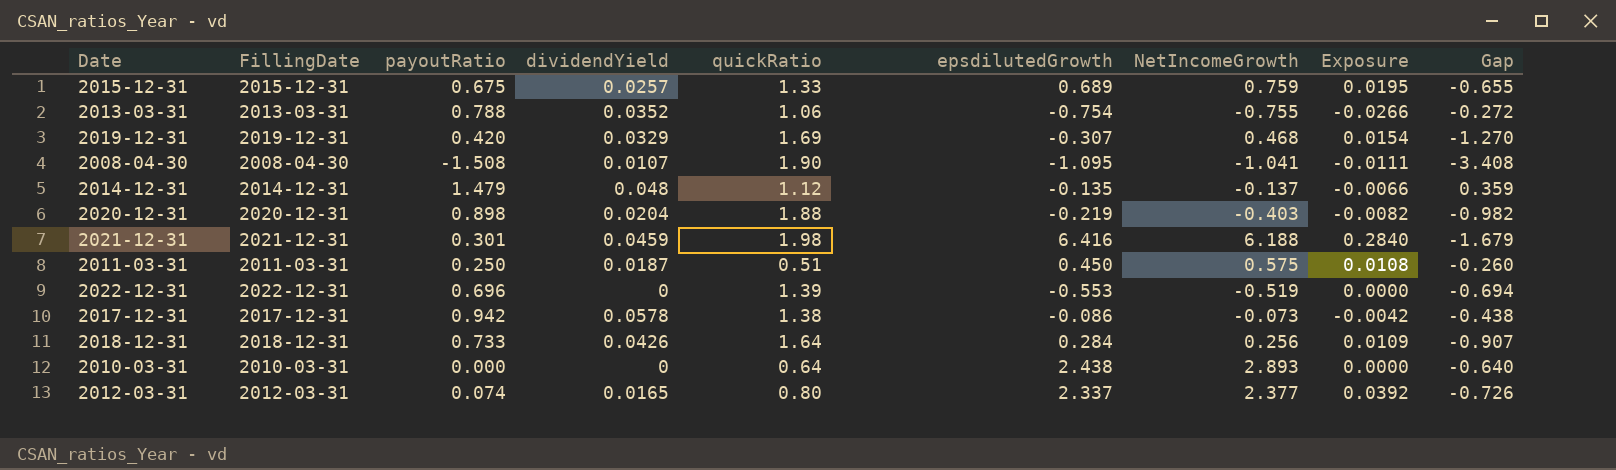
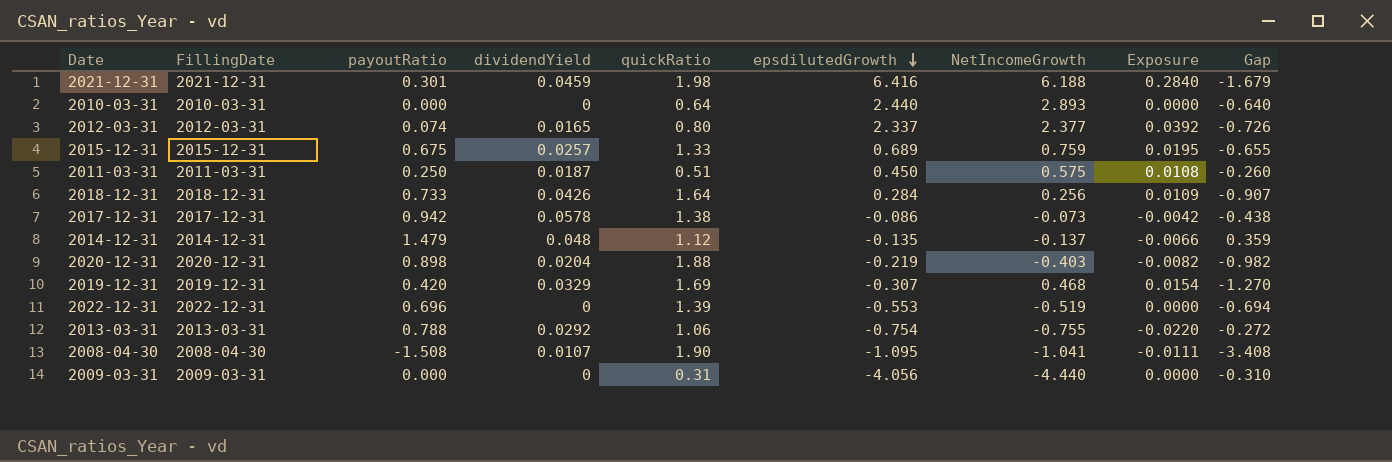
row order: none -> epsdilutedGrowth descending
2010-03-31 | epsdilutedGrowth: 2.438 -> 2.440
2013-03-31 | dividendYield: 0.0352 -> 0.0292
2013-03-31 | Exposure: -0.0266 -> -0.0220
row 2009-03-31: none -> 2009-03-31 | 0.000 | 0 | 0.31 | -4.056 | -4.440 | 0.0000 | -0.310

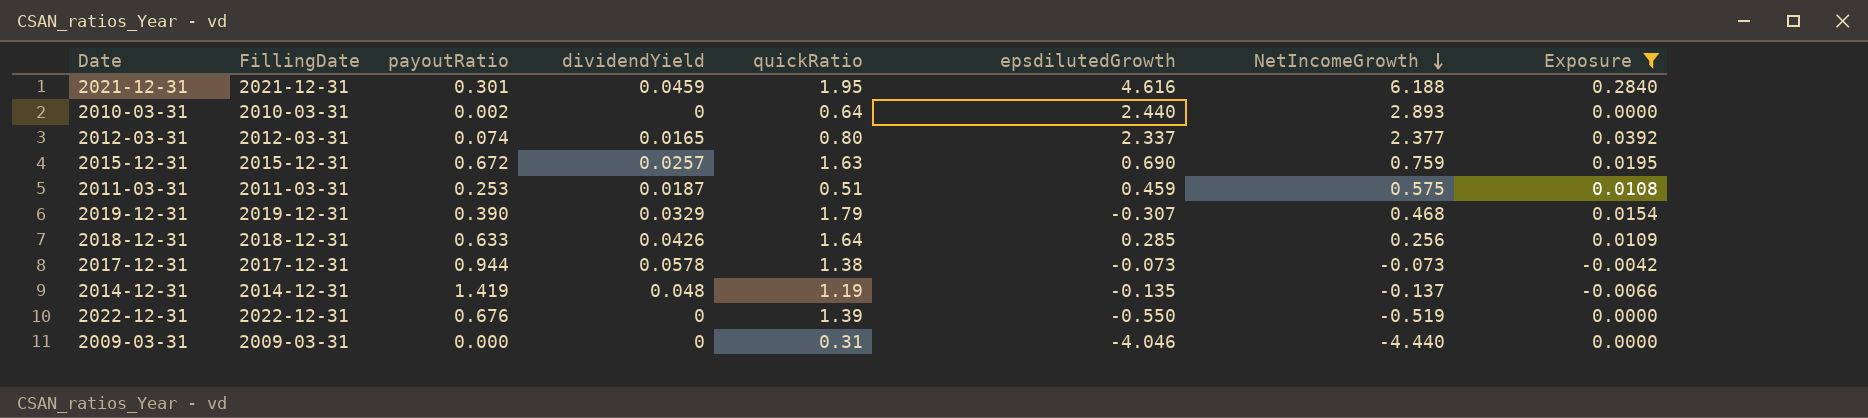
filter: none -> Exposure >= -0.0066
row order: epsdilutedGrowth descending -> NetIncomeGrowth descending
column Gap | formula: [payoutRatio] - [quickRatio] -> none
2021-12-31 | quickRatio: 1.98 -> 1.95
2021-12-31 | epsdilutedGrowth: 6.416 -> 4.616
2010-03-31 | payoutRatio: 0.000 -> 0.002
2015-12-31 | payoutRatio: 0.675 -> 0.672
2015-12-31 | quickRatio: 1.33 -> 1.63
2015-12-31 | epsdilutedGrowth: 0.689 -> 0.690
2011-03-31 | payoutRatio: 0.250 -> 0.253
2011-03-31 | epsdilutedGrowth: 0.450 -> 0.459
2019-12-31 | payoutRatio: 0.420 -> 0.390
2019-12-31 | quickRatio: 1.69 -> 1.79
2018-12-31 | payoutRatio: 0.733 -> 0.633
2018-12-31 | epsdilutedGrowth: 0.284 -> 0.285
2017-12-31 | payoutRatio: 0.942 -> 0.944
2017-12-31 | epsdilutedGrowth: -0.086 -> -0.073
2014-12-31 | payoutRatio: 1.479 -> 1.419
2014-12-31 | quickRatio: 1.12 -> 1.19
2022-12-31 | payoutRatio: 0.696 -> 0.676
2022-12-31 | epsdilutedGrowth: -0.553 -> -0.550
2009-03-31 | epsdilutedGrowth: -4.056 -> -4.046

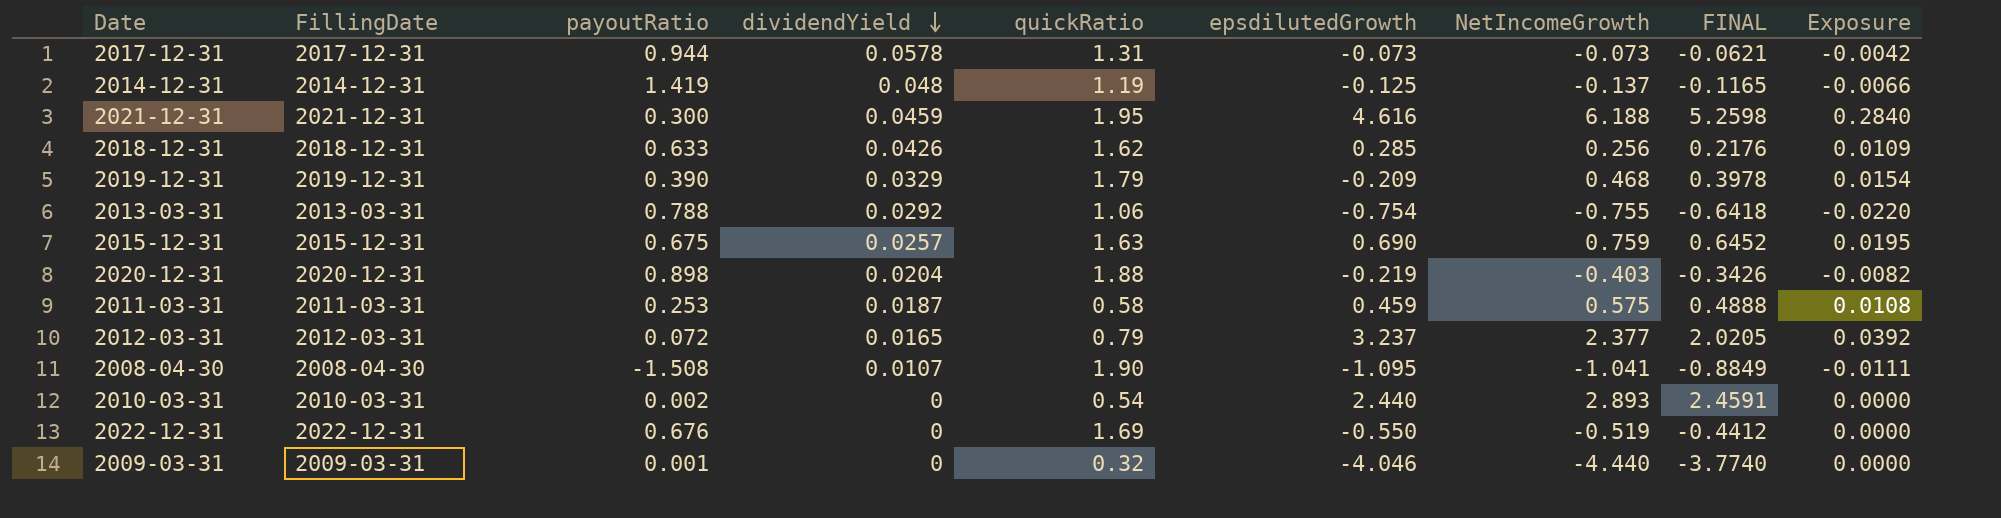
filter: Exposure >= -0.0066 -> none
row order: NetIncomeGrowth descending -> dividendYield descending
column FINAL | formula: none -> [NetIncomeGrowth] * 0.85
2017-12-31 | quickRatio: 1.38 -> 1.31
2014-12-31 | epsdilutedGrowth: -0.135 -> -0.125
2021-12-31 | payoutRatio: 0.301 -> 0.300
2018-12-31 | quickRatio: 1.64 -> 1.62
2019-12-31 | epsdilutedGrowth: -0.307 -> -0.209
2015-12-31 | payoutRatio: 0.672 -> 0.675
2011-03-31 | quickRatio: 0.51 -> 0.58
2012-03-31 | payoutRatio: 0.074 -> 0.072
2012-03-31 | quickRatio: 0.80 -> 0.79
2012-03-31 | epsdilutedGrowth: 2.337 -> 3.237
2010-03-31 | quickRatio: 0.64 -> 0.54
2022-12-31 | quickRatio: 1.39 -> 1.69
2009-03-31 | payoutRatio: 0.000 -> 0.001
2009-03-31 | quickRatio: 0.31 -> 0.32

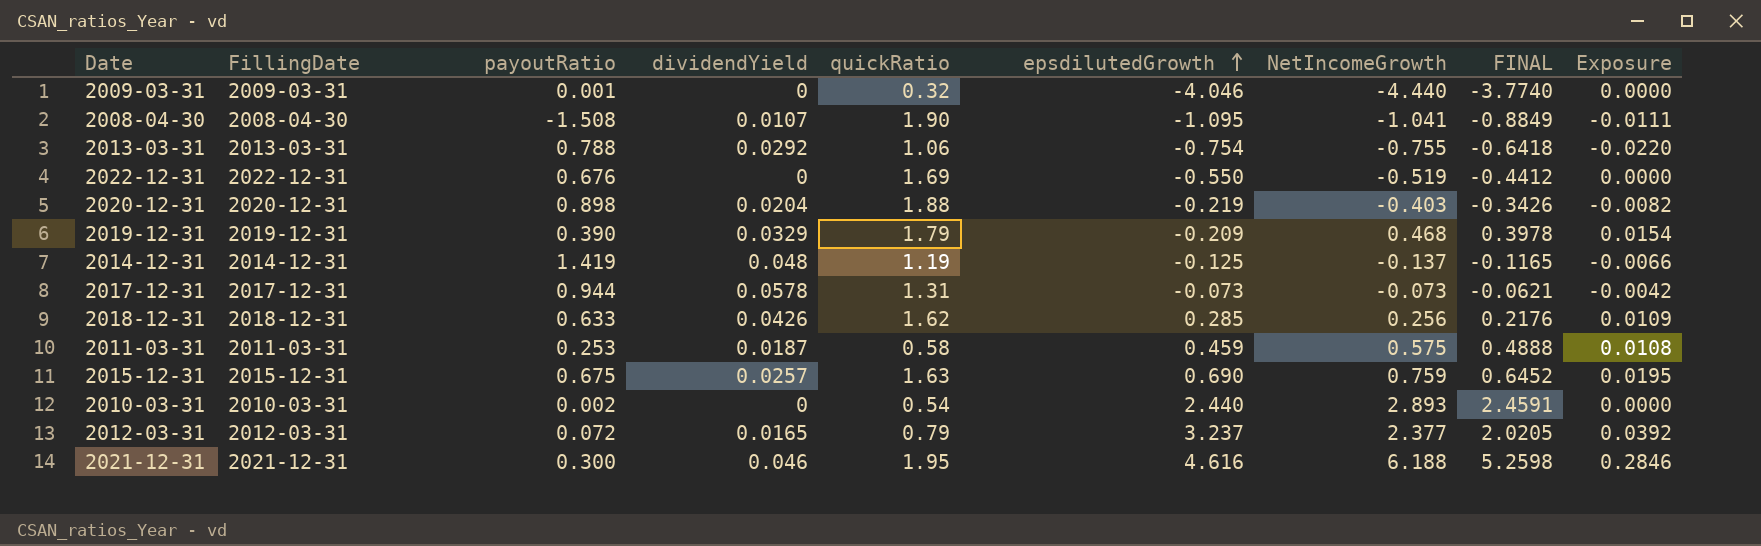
row order: dividendYield descending -> epsdilutedGrowth ascending
2021-12-31 | dividendYield: 0.0459 -> 0.046
2021-12-31 | Exposure: 0.2840 -> 0.2846

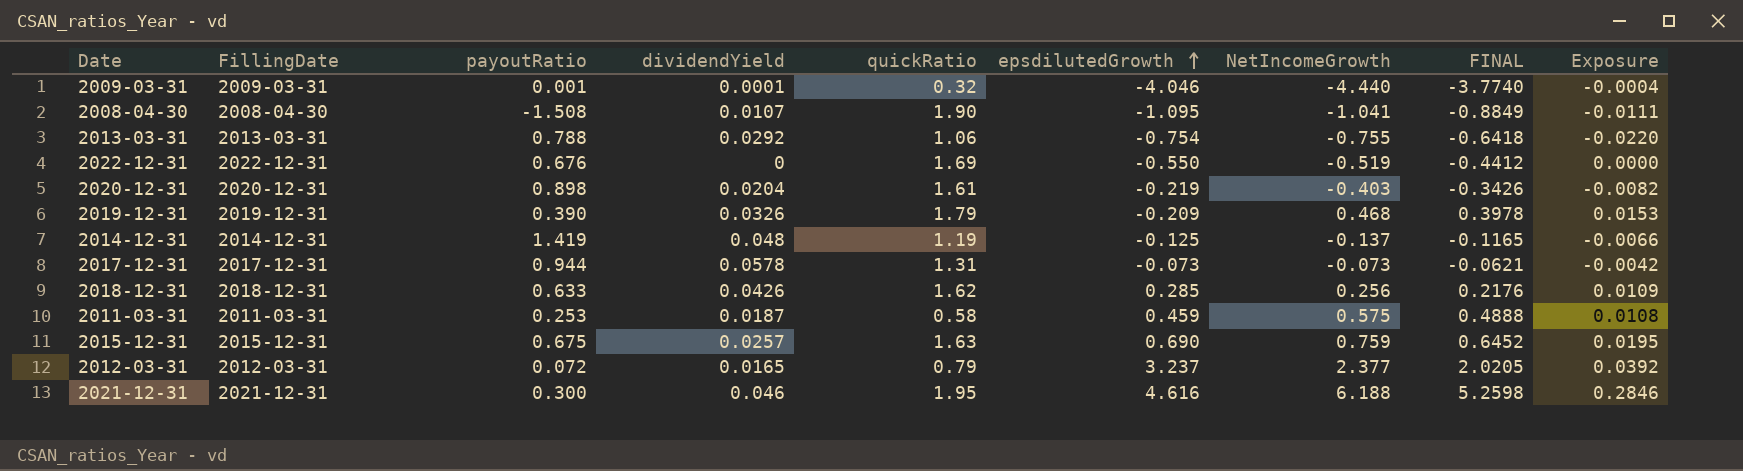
row 2010-03-31: 2010-03-31 | 0.002 | 0 | 0.54 | 2.440 | 2.893 | 2.4591 | 0.0000 -> none
2009-03-31 | dividendYield: 0 -> 0.0001
2009-03-31 | Exposure: 0.0000 -> -0.0004
2020-12-31 | quickRatio: 1.88 -> 1.61
2019-12-31 | dividendYield: 0.0329 -> 0.0326
2019-12-31 | Exposure: 0.0154 -> 0.0153

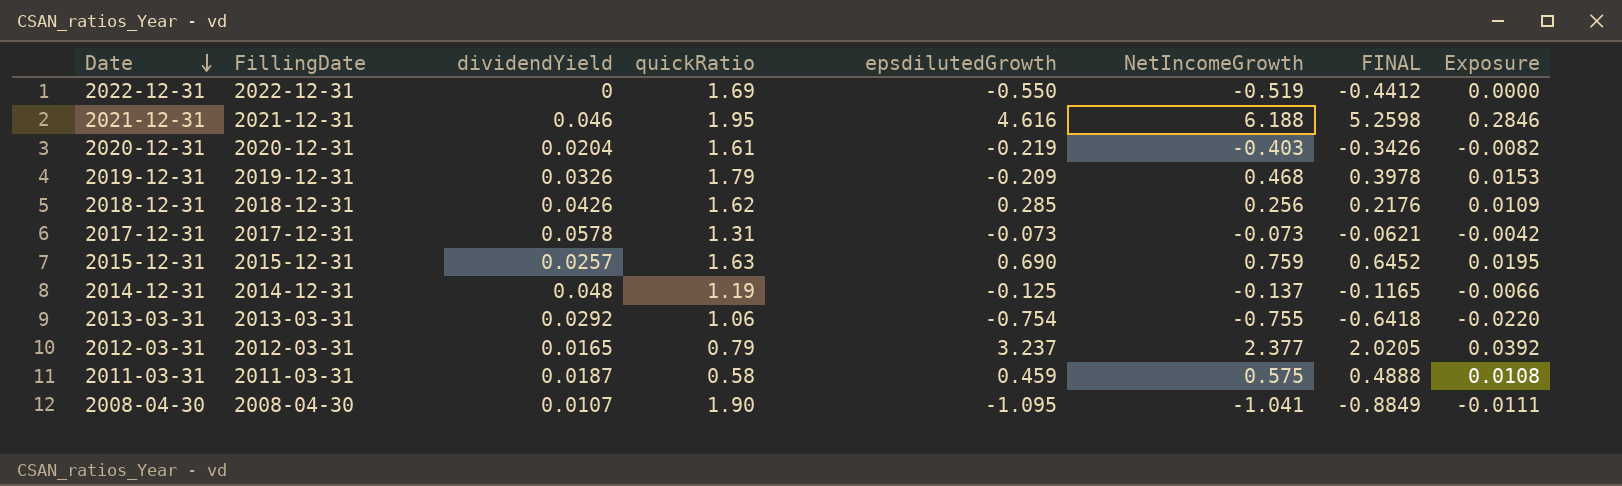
row order: epsdilutedGrowth ascending -> Date descending
column payoutRatio | position: 3 -> none
row 2009-03-31: 2009-03-31 | 0.001 | 0.0001 | 0.32 | -4.046 | -4.440 | -3.7740 | -0.0004 -> none

